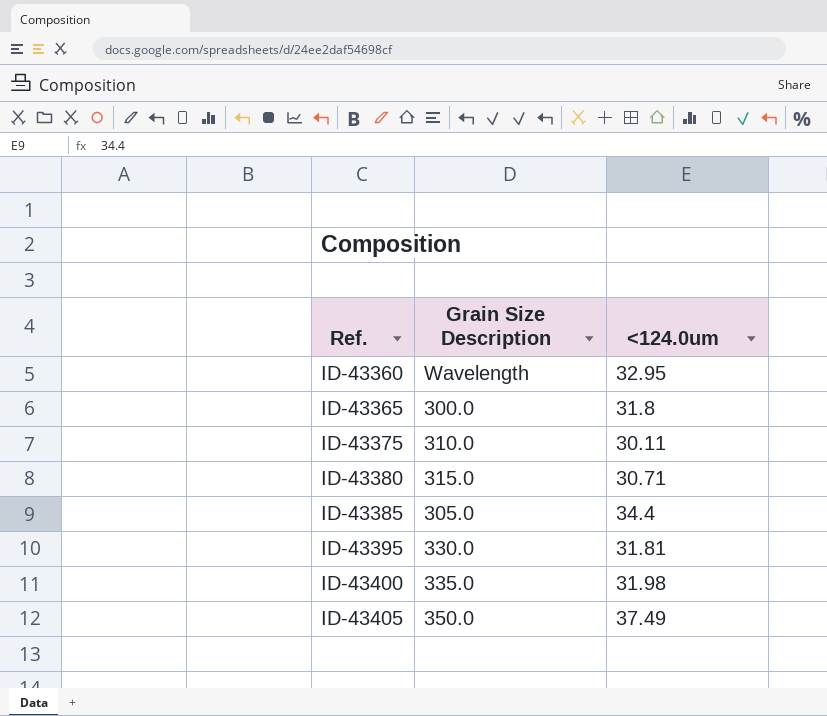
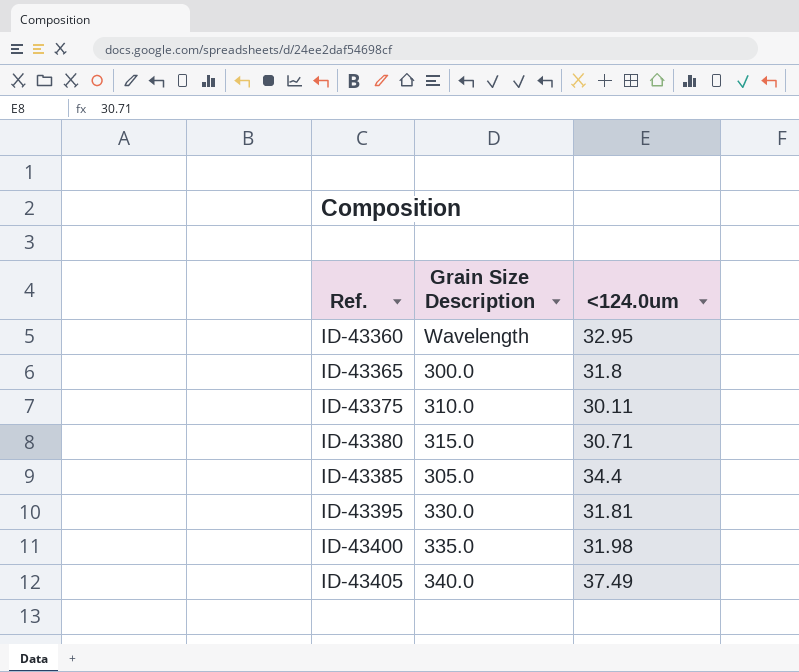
ID-43405 | Grain Size Description: 350.0 -> 340.0

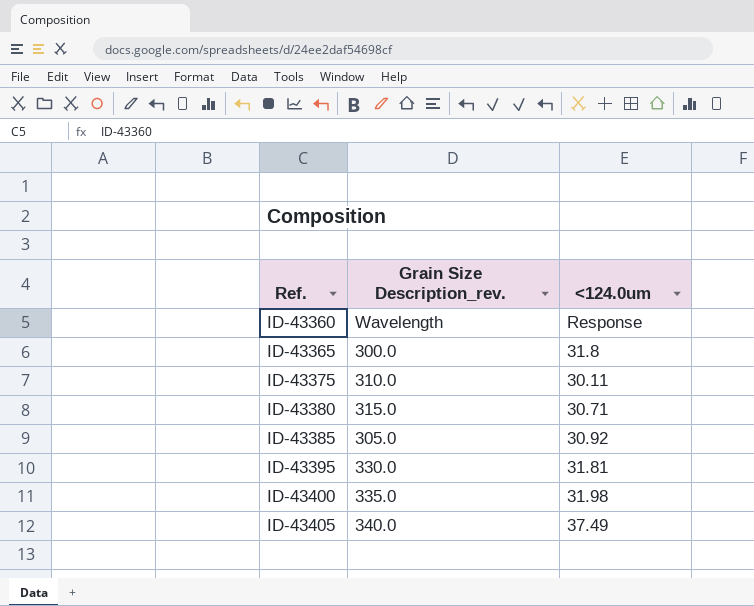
column name: Grain Size Description -> Grain Size Description_rev.
ID-43360 | <124.0um: 32.95 -> Response
ID-43385 | <124.0um: 34.4 -> 30.92

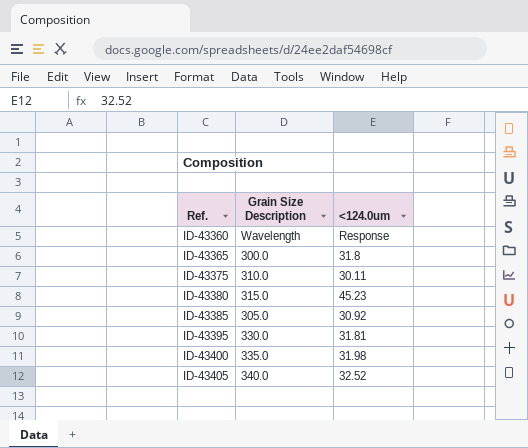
column name: Grain Size Description_rev. -> Grain Size Description
ID-43380 | <124.0um: 30.71 -> 45.23
ID-43405 | <124.0um: 37.49 -> 32.52

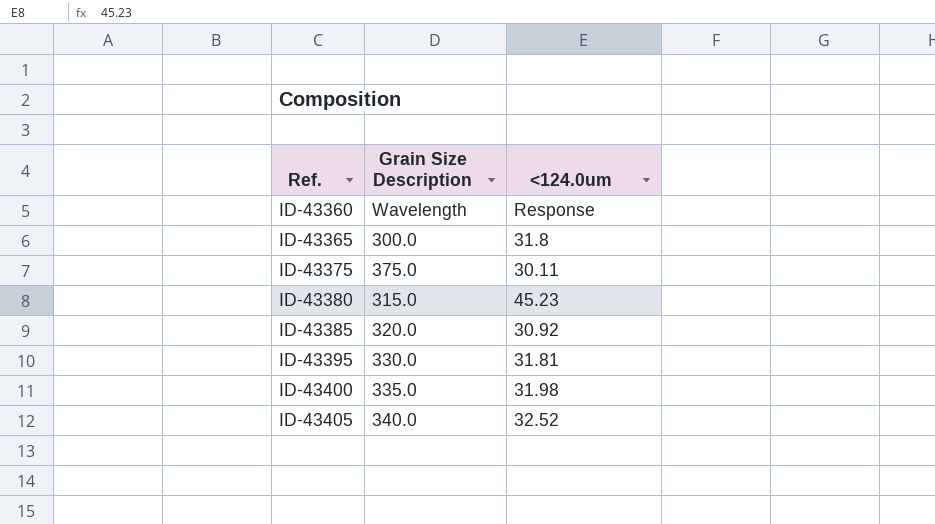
ID-43375 | Grain Size Description: 310.0 -> 375.0
ID-43385 | Grain Size Description: 305.0 -> 320.0

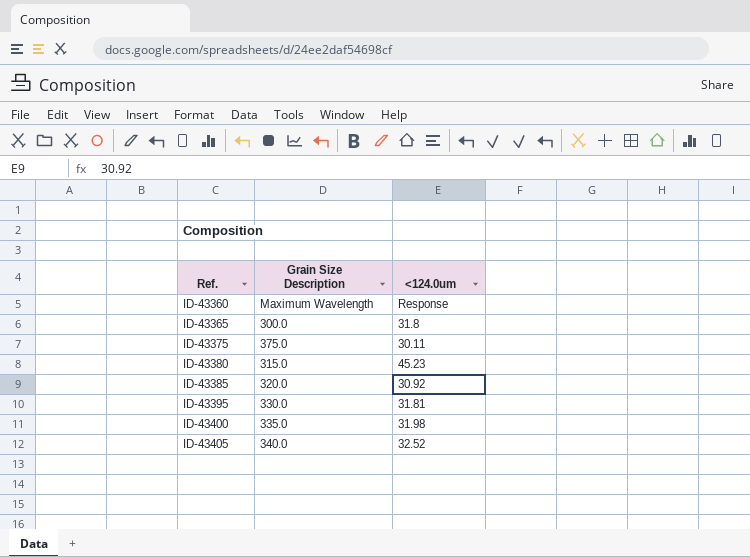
ID-43360 | Grain Size Description: Wavelength -> Maximum Wavelength

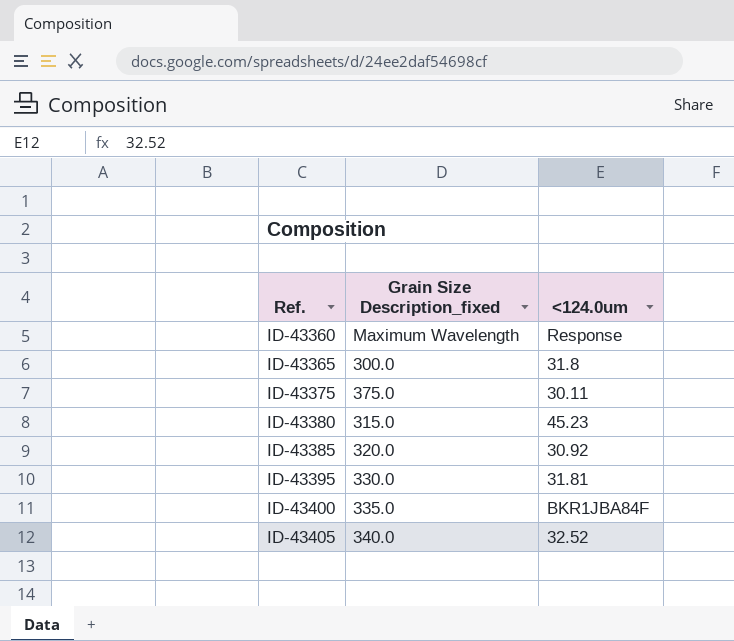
column name: Grain Size Description -> Grain Size Description_fixed
ID-43400 | <124.0um: 31.98 -> BKR1JBA84F

